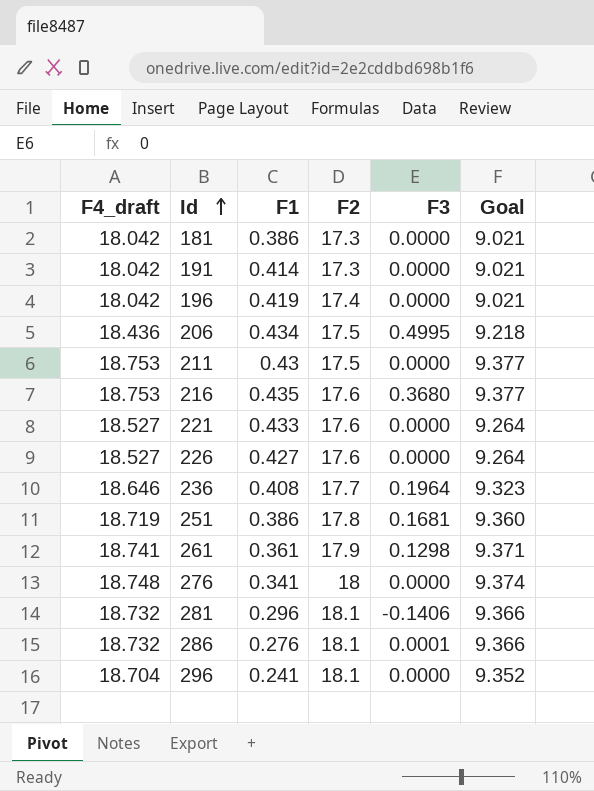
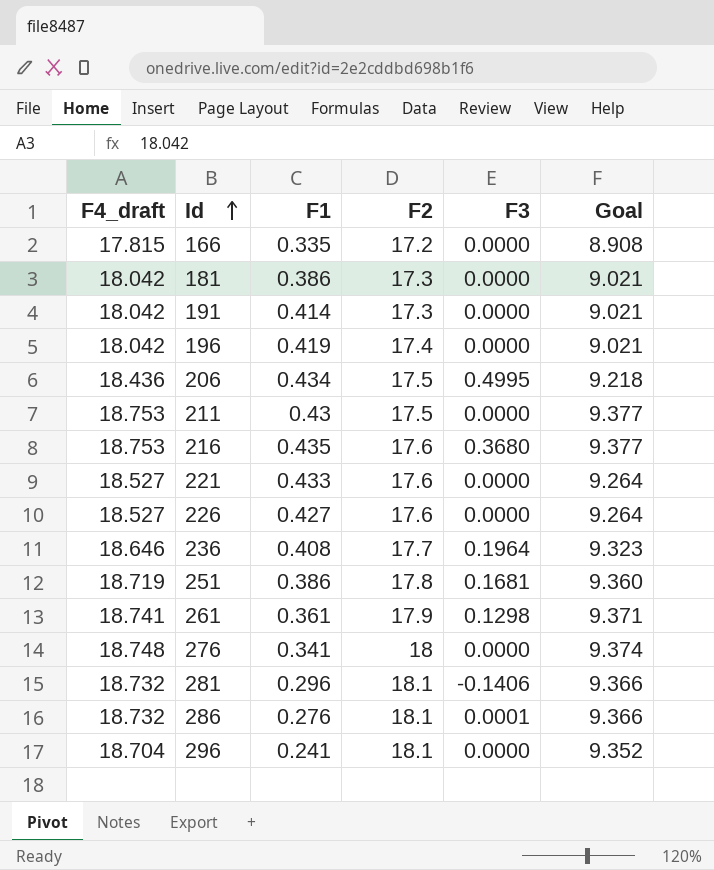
row 166: none -> 17.815 | 0.335 | 17.2 | 0.0000 | 8.908

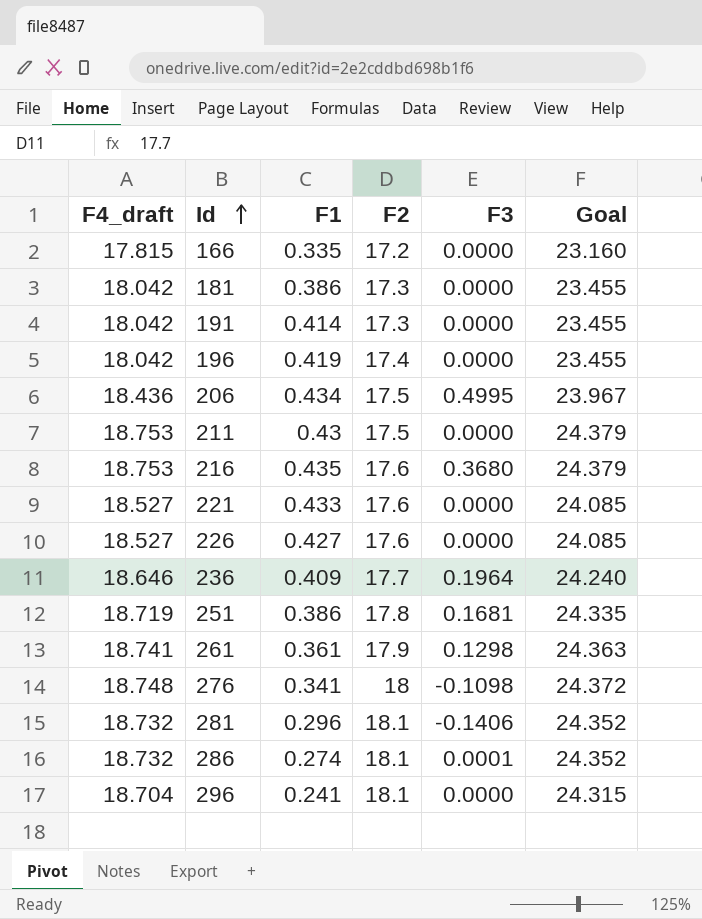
column Goal | formula: [F4_draft] * 0.5 -> [F4_draft] * 1.3
236 | F1: 0.408 -> 0.409
276 | F3: 0.0000 -> -0.1098
286 | F1: 0.276 -> 0.274

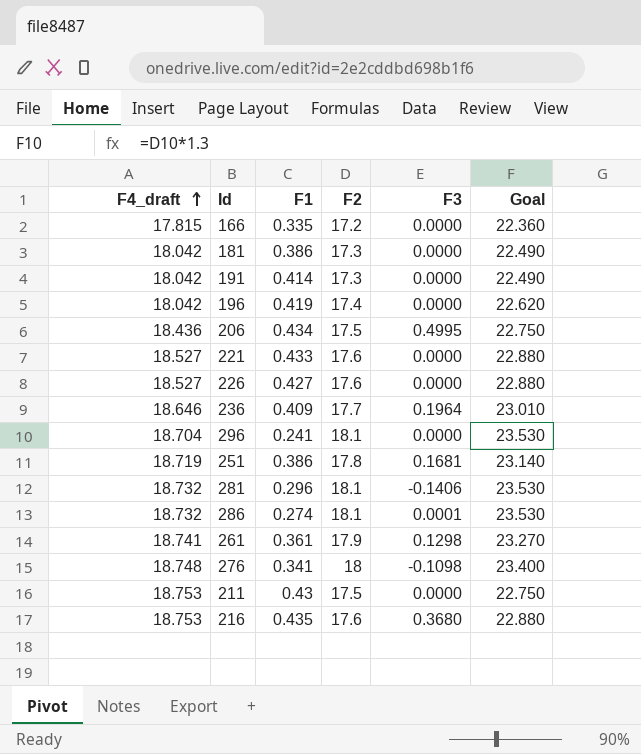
row order: Id ascending -> F4_draft ascending
column Goal | formula: [F4_draft] * 1.3 -> [F2] * 1.3

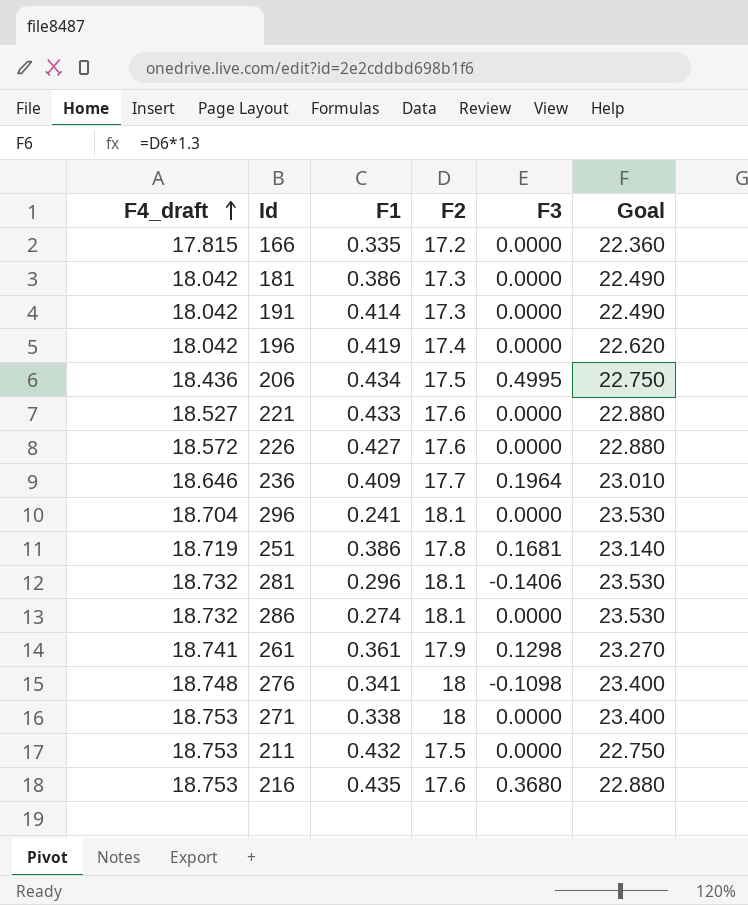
226 | F4_draft: 18.527 -> 18.572
286 | F3: 0.0001 -> 0.0000
row 271: none -> 18.753 | 0.338 | 18 | 0.0000 | 23.400
211 | F1: 0.43 -> 0.432

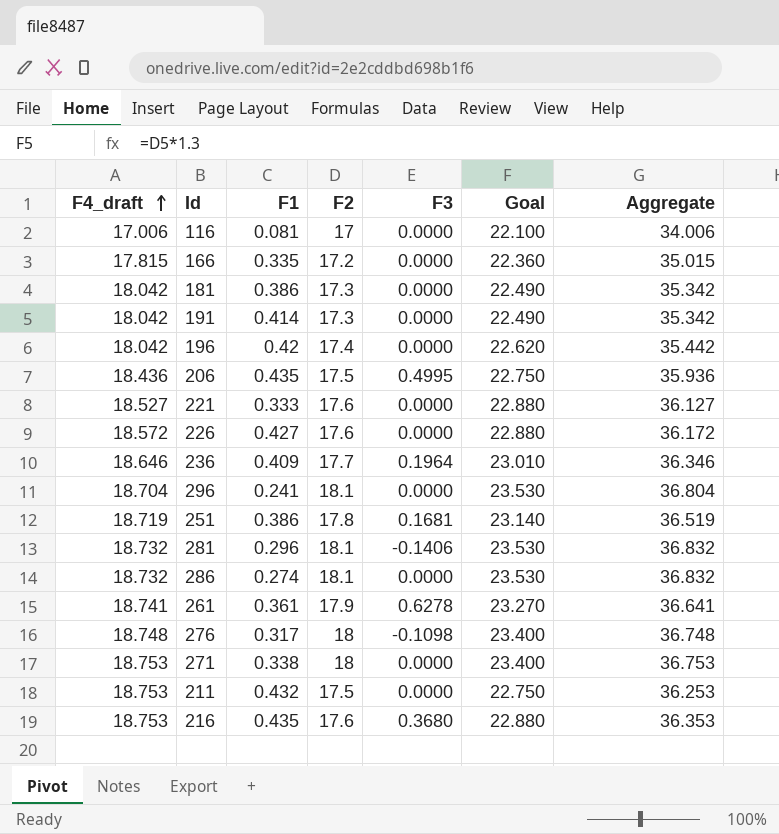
column Aggregate | formula: none -> [F4_draft] + [F2]
row 116: none -> 17.006 | 0.081 | 17 | 0.0000 | 22.100 | 34.006
196 | F1: 0.419 -> 0.42
206 | F1: 0.434 -> 0.435
221 | F1: 0.433 -> 0.333
261 | F3: 0.1298 -> 0.6278
276 | F1: 0.341 -> 0.317

